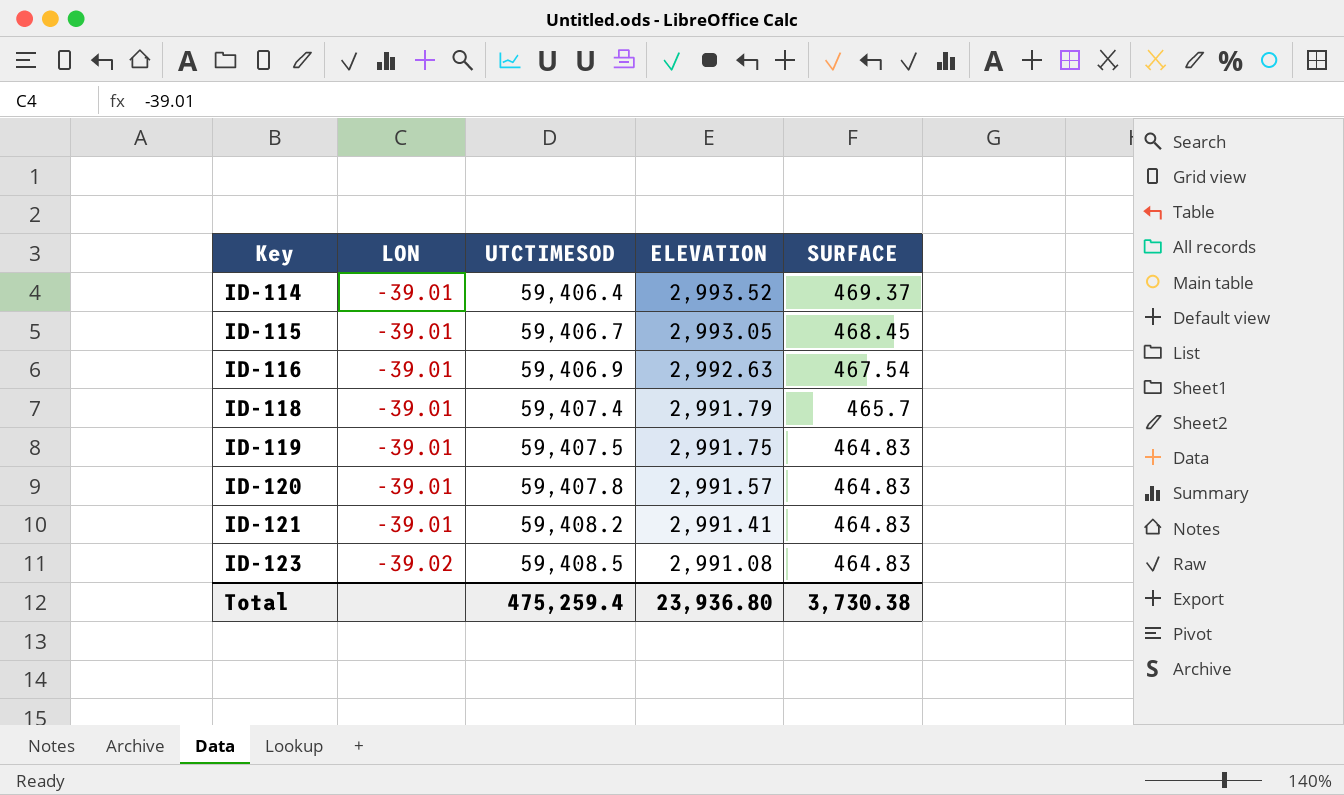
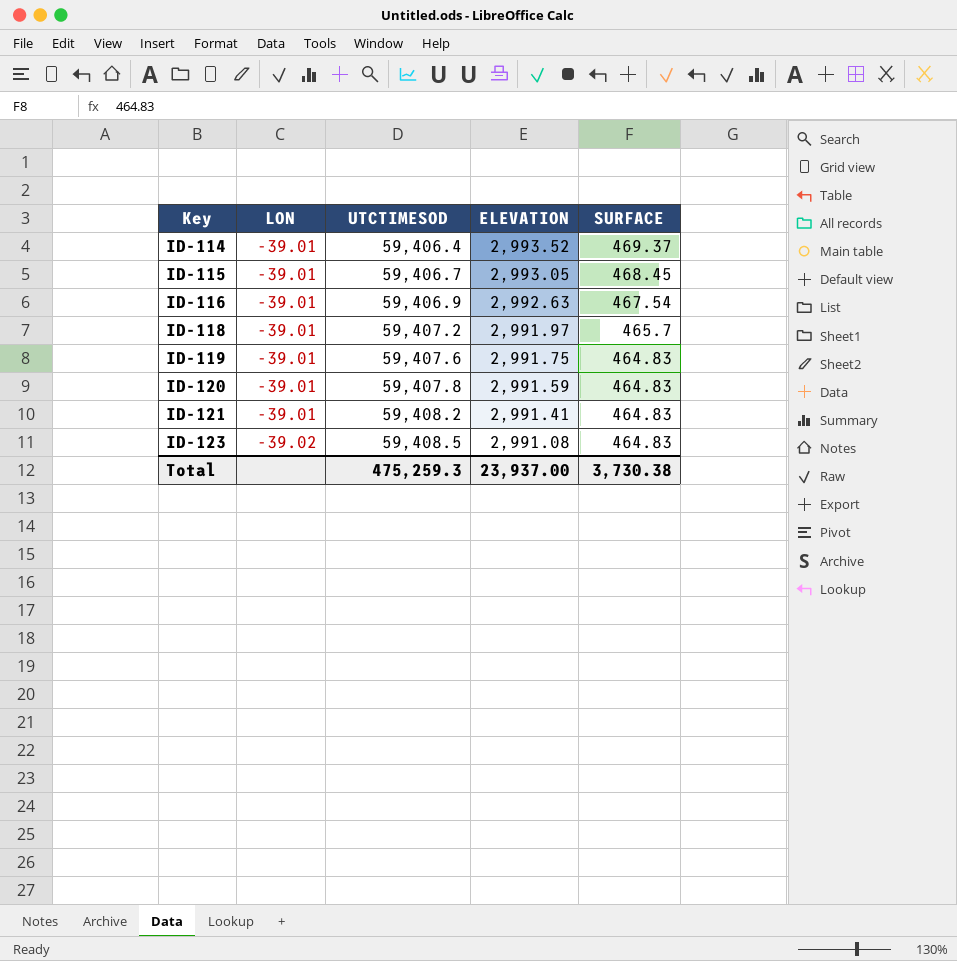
ID-118 | UTCTIMESOD: 59,407.4 -> 59,407.2
ID-118 | ELEVATION: 2,991.79 -> 2,991.97
ID-119 | UTCTIMESOD: 59,407.5 -> 59,407.6
ID-120 | ELEVATION: 2,991.57 -> 2,991.59
Total | UTCTIMESOD: 475,259.4 -> 475,259.3
Total | ELEVATION: 23,936.80 -> 23,937.00

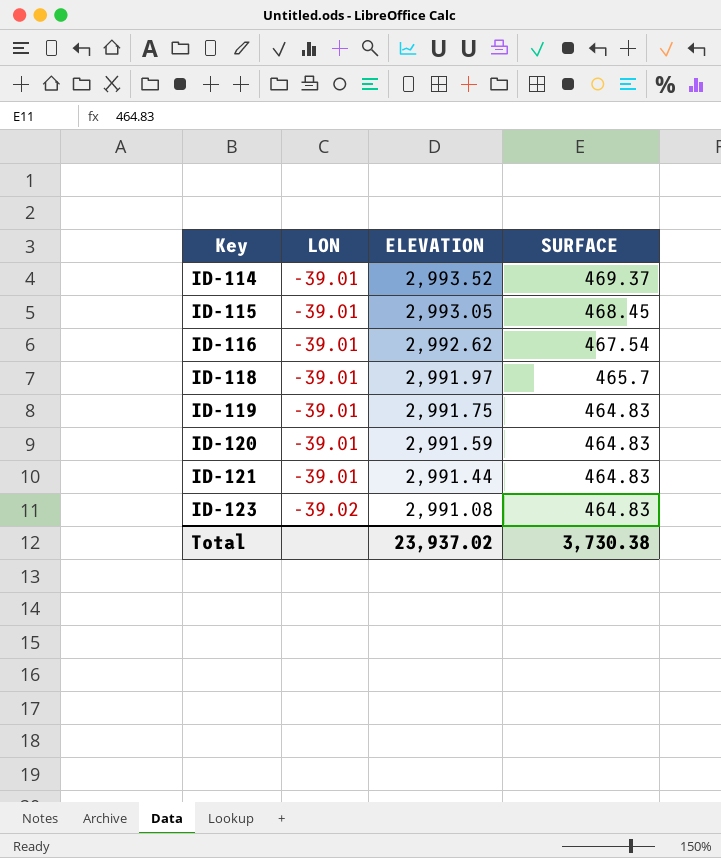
column UTCTIMESOD | position: 3 -> none
ID-116 | ELEVATION: 2,992.63 -> 2,992.62
ID-121 | ELEVATION: 2,991.41 -> 2,991.44
Total | ELEVATION: 23,937.00 -> 23,937.02

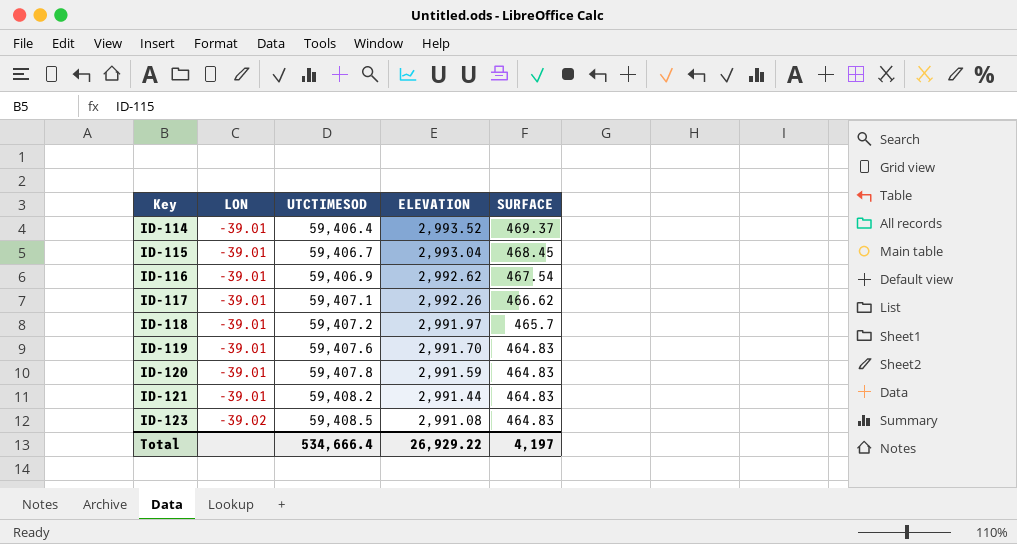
column UTCTIMESOD | position: none -> 3
ID-115 | ELEVATION: 2,993.05 -> 2,993.04
row ID-117: none -> -39.01 | 59,407.1 | 2,992.26 | 466.62
ID-119 | ELEVATION: 2,991.75 -> 2,991.70
Total | ELEVATION: 23,937.02 -> 26,929.22
Total | SURFACE: 3,730.38 -> 4,197

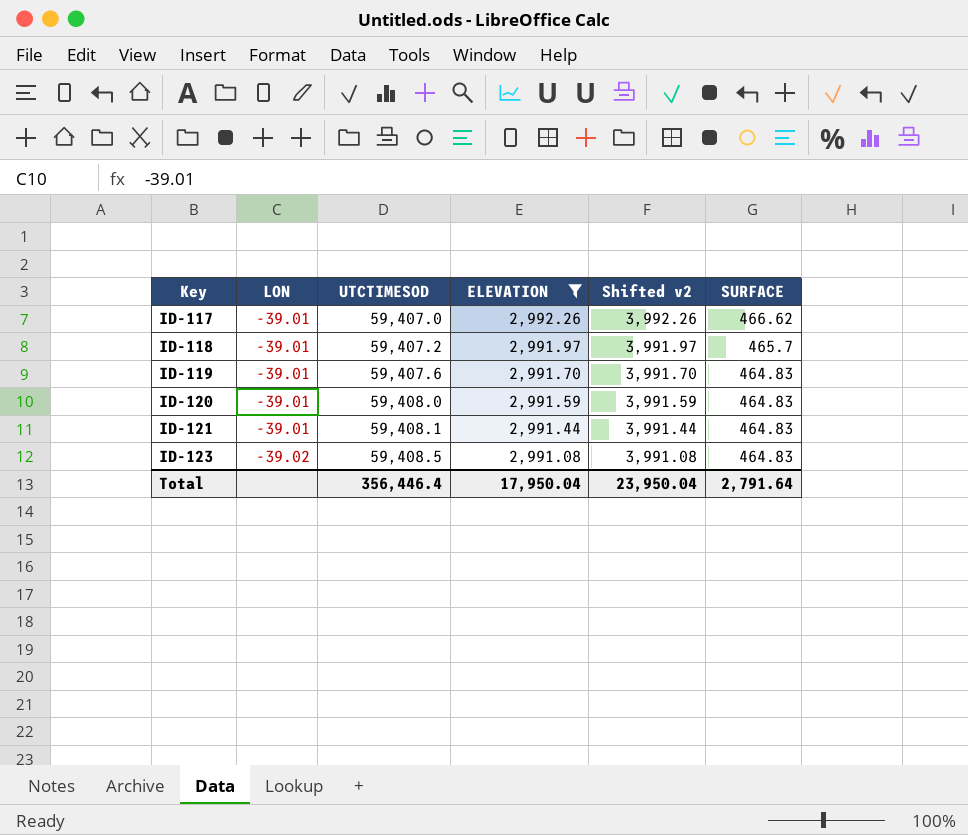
filter: none -> ELEVATION <= 2,992.26
column Shifted v2 | formula: none -> [ELEVATION] + 1000
ID-117 | UTCTIMESOD: 59,407.1 -> 59,407.0
ID-120 | UTCTIMESOD: 59,407.8 -> 59,408.0
ID-121 | UTCTIMESOD: 59,408.2 -> 59,408.1
Total | UTCTIMESOD: 534,666.4 -> 356,446.4
Total | ELEVATION: 26,929.22 -> 17,950.04
Total | SURFACE: 4,197 -> 2,791.64

